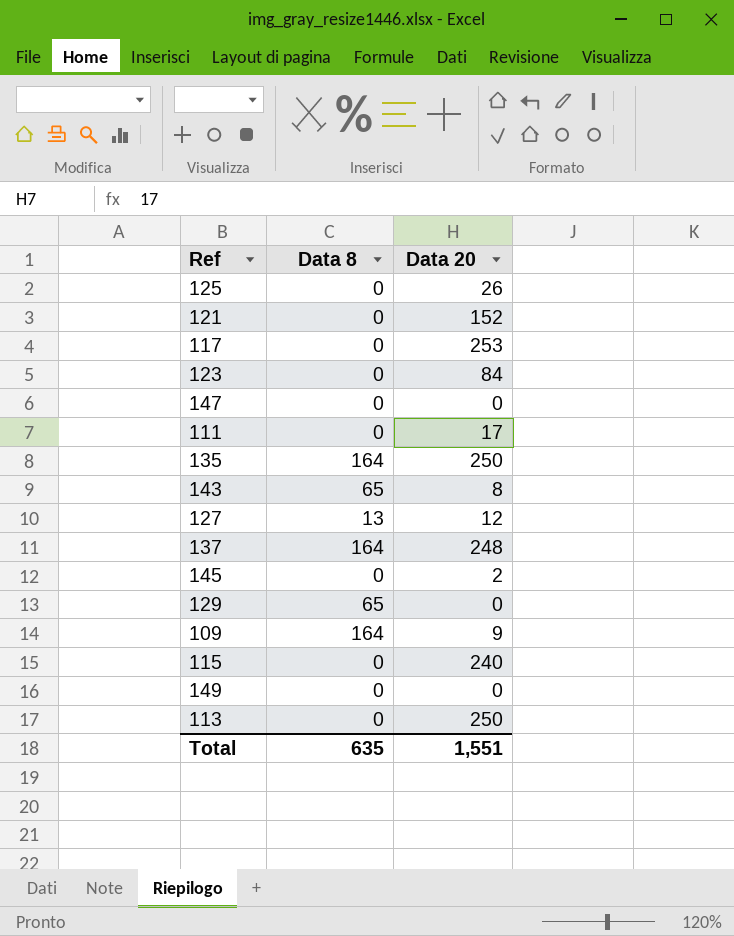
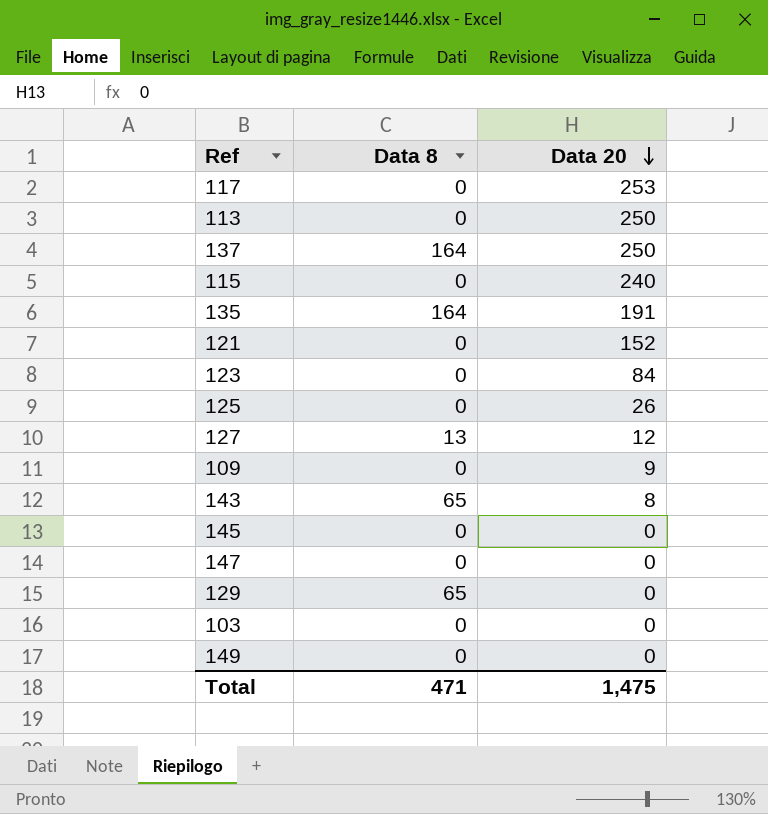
row order: none -> Data 20 descending
row 111: 0 | 17 -> none
137 | Data 20: 248 -> 250
135 | Data 20: 250 -> 191
109 | Data 8: 164 -> 0
145 | Data 20: 2 -> 0
row 103: none -> 0 | 0
Total | Data 8: 635 -> 471
Total | Data 20: 1,551 -> 1,475

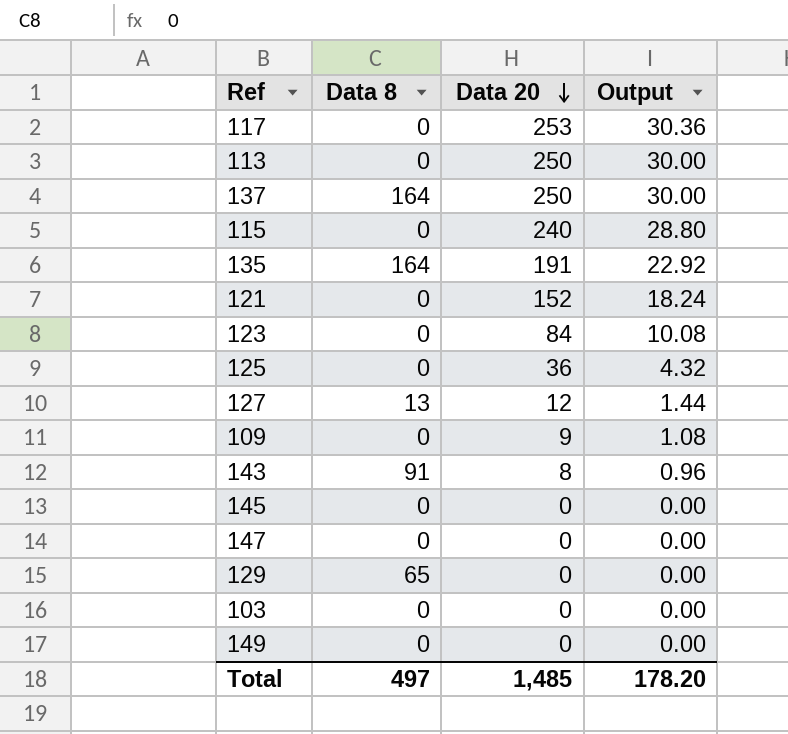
column Output | formula: none -> [Data 20] * 0.12
125 | Data 20: 26 -> 36
143 | Data 8: 65 -> 91
Total | Data 8: 471 -> 497
Total | Data 20: 1,475 -> 1,485

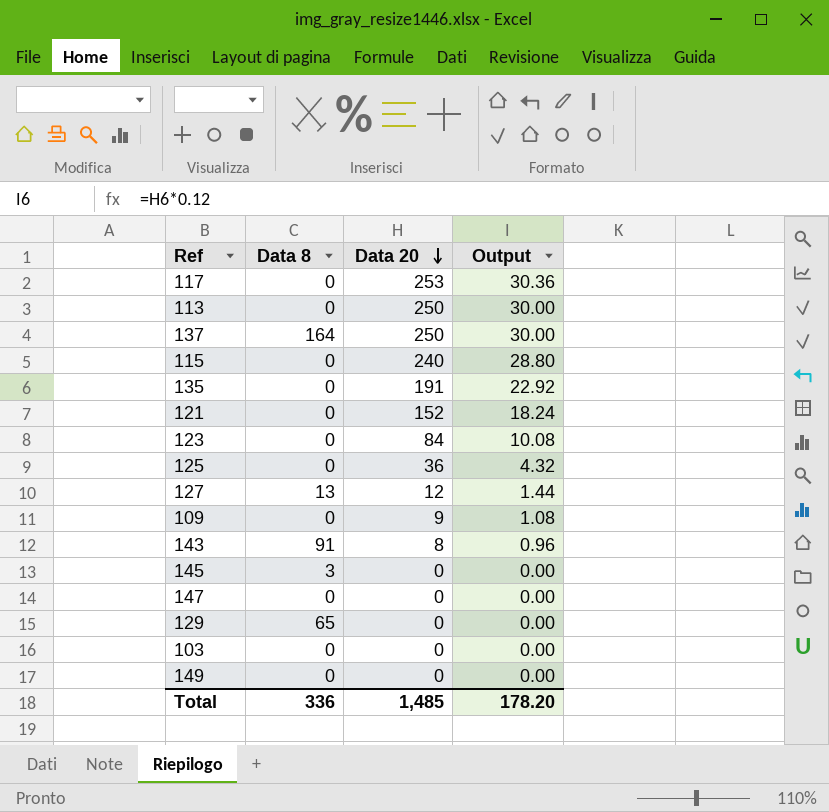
135 | Data 8: 164 -> 0
145 | Data 8: 0 -> 3
Total | Data 8: 497 -> 336

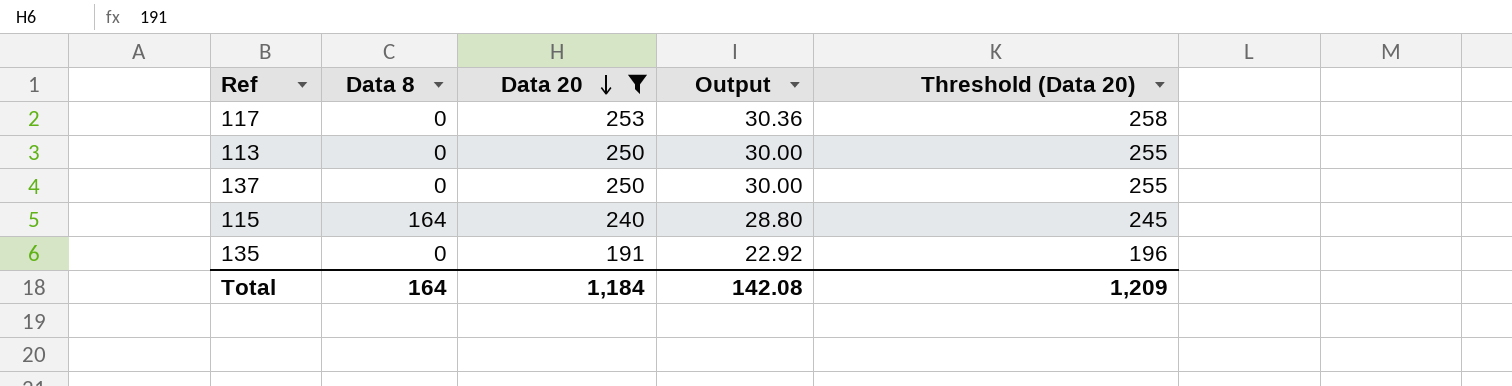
filter: none -> Data 20 >= 191
column Threshold (Data 20) | formula: none -> [Data 20] + 5
137 | Data 8: 164 -> 0
115 | Data 8: 0 -> 164
Total | Data 8: 336 -> 164
Total | Data 20: 1,485 -> 1,184
Total | Output: 178.20 -> 142.08

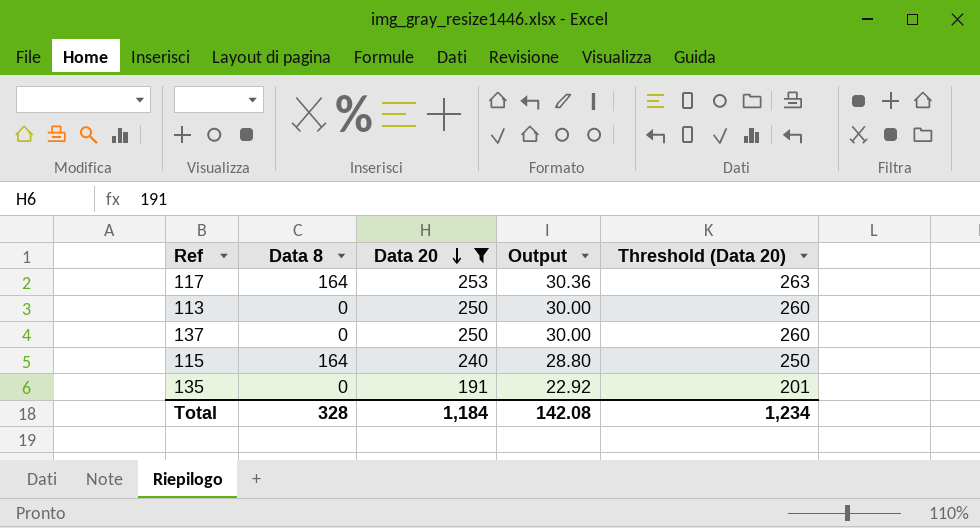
column Threshold (Data 20) | formula: [Data 20] + 5 -> [Data 20] + 10
117 | Data 8: 0 -> 164
Total | Data 8: 164 -> 328
Total | Threshold (Data 20): 1,209 -> 1,234

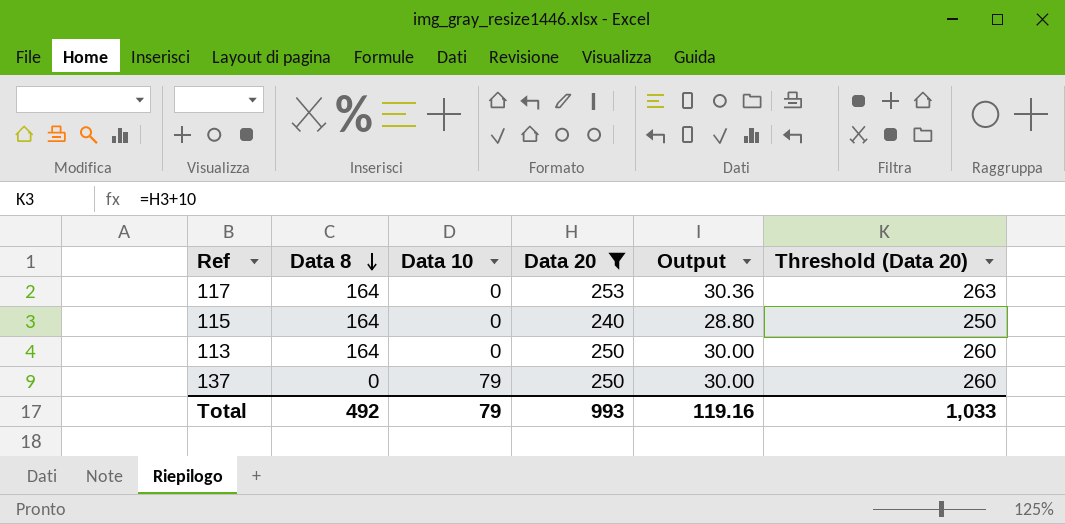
row order: Data 20 descending -> Data 8 descending
column Data 10 | position: none -> 3
row 135: 0 | 191 | 22.92 | 201 -> none
113 | Data 8: 0 -> 164
Total | Data 8: 328 -> 492
Total | Data 20: 1,184 -> 993
Total | Output: 142.08 -> 119.16
Total | Threshold (Data 20): 1,234 -> 1,033

